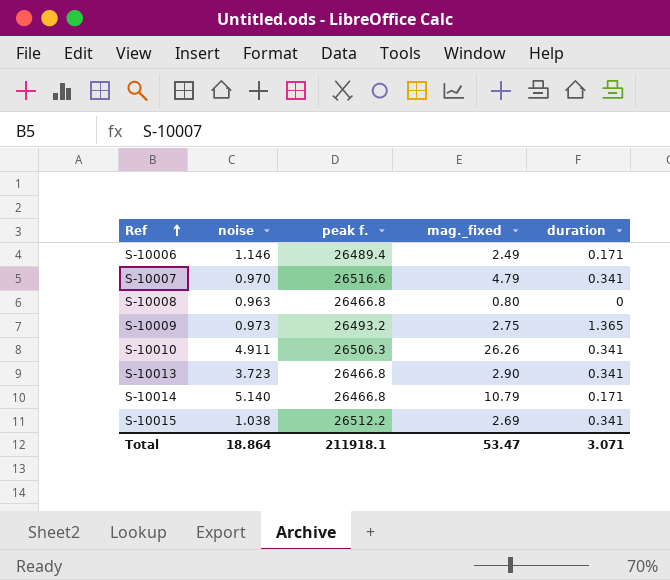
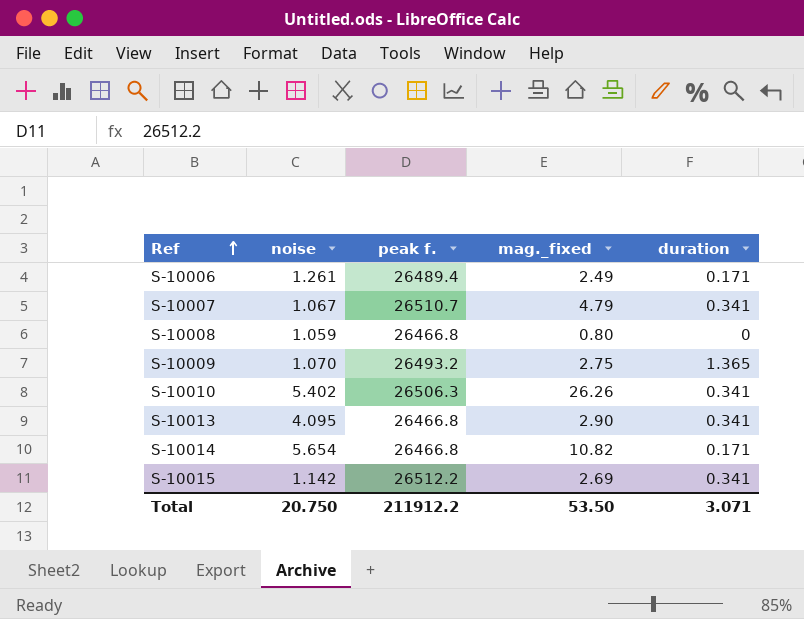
S-10006 | noise: 1.146 -> 1.261
S-10007 | noise: 0.970 -> 1.067
S-10007 | peak f.: 26516.6 -> 26510.7
S-10008 | noise: 0.963 -> 1.059
S-10009 | noise: 0.973 -> 1.070
S-10010 | noise: 4.911 -> 5.402
S-10013 | noise: 3.723 -> 4.095
S-10014 | noise: 5.140 -> 5.654
S-10014 | mag._fixed: 10.79 -> 10.82
S-10015 | noise: 1.038 -> 1.142
Total | noise: 18.864 -> 20.750
Total | peak f.: 211918.1 -> 211912.2
Total | mag._fixed: 53.47 -> 53.50

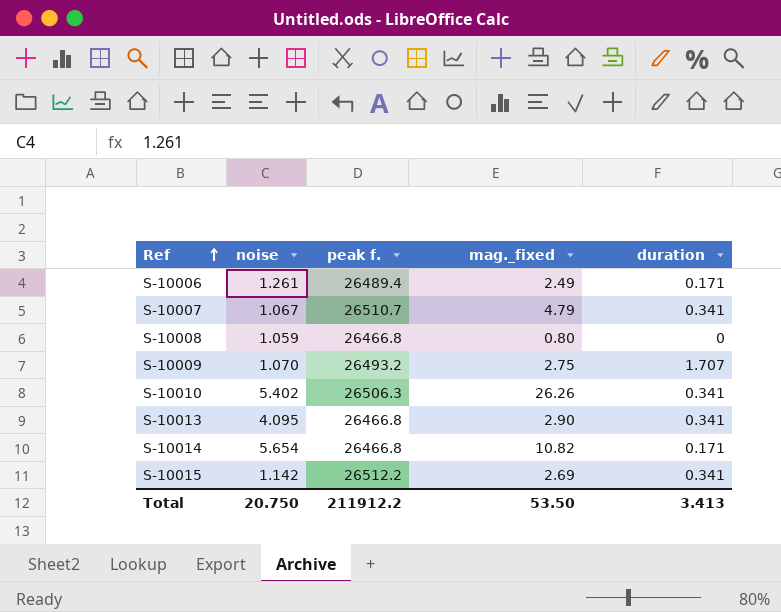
S-10009 | duration: 1.365 -> 1.707
Total | duration: 3.071 -> 3.413

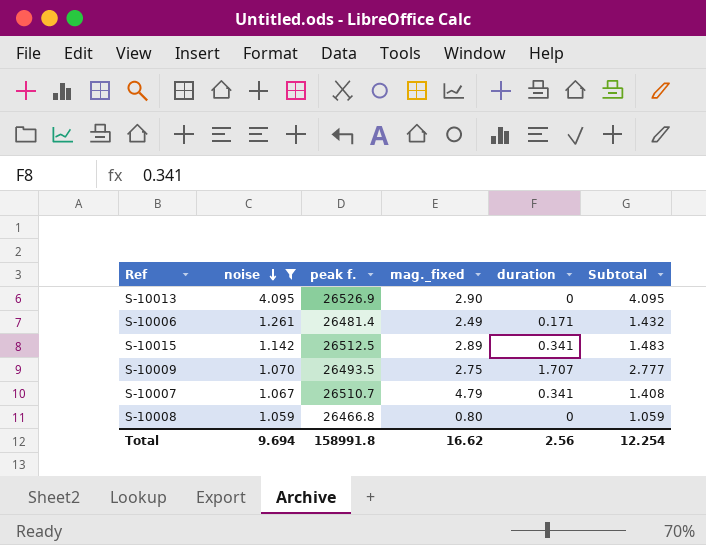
filter: none -> noise <= 4.095
row order: Ref ascending -> noise descending
column Subtotal | formula: none -> [noise] + [duration]
S-10013 | peak f.: 26466.8 -> 26526.9
S-10013 | duration: 0.341 -> 0
S-10006 | peak f.: 26489.4 -> 26481.4
S-10015 | peak f.: 26512.2 -> 26512.5
S-10015 | mag._fixed: 2.69 -> 2.89
S-10009 | peak f.: 26493.2 -> 26493.5
Total | noise: 20.750 -> 9.694
Total | peak f.: 211912.2 -> 158991.8
Total | mag._fixed: 53.50 -> 16.62
Total | duration: 3.413 -> 2.56

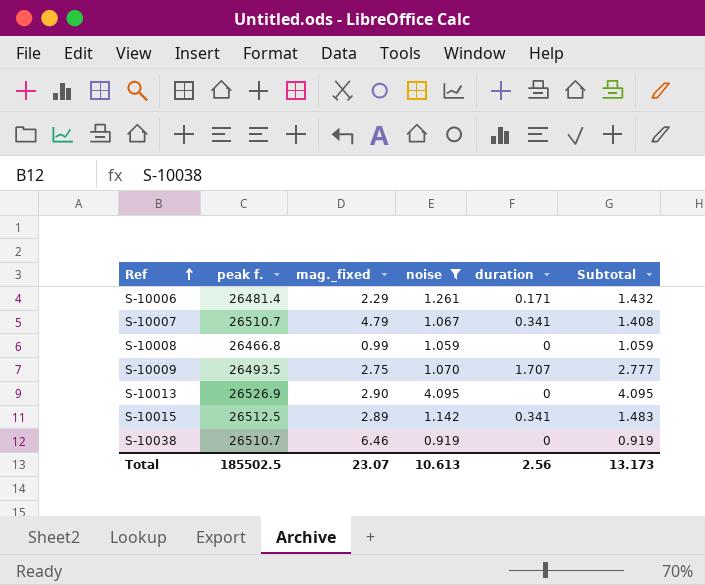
row order: noise descending -> Ref ascending
column noise | position: 2 -> 4
S-10006 | mag._fixed: 2.49 -> 2.29
S-10008 | mag._fixed: 0.80 -> 0.99
row S-10038: none -> 26510.7 | 6.46 | 0.919 | 0 | 0.919
Total | peak f.: 158991.8 -> 185502.5
Total | mag._fixed: 16.62 -> 23.07
Total | noise: 9.694 -> 10.613
Total | Subtotal: 12.254 -> 13.173

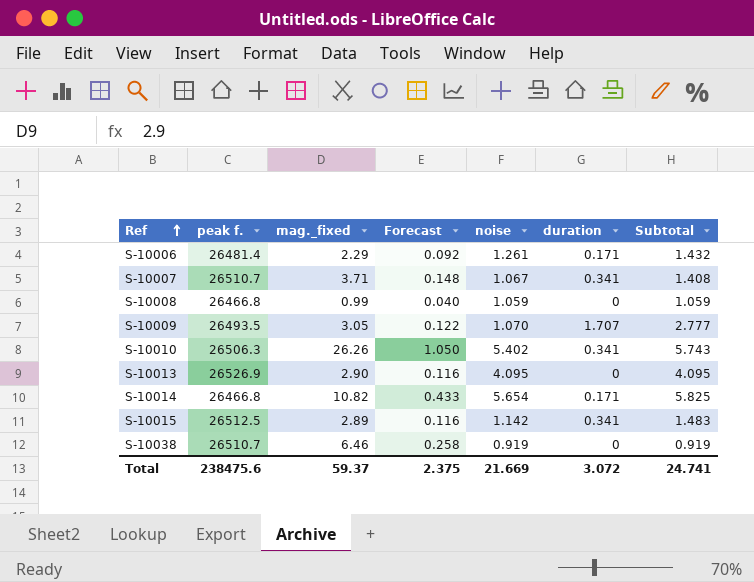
filter: noise <= 4.095 -> none
column Forecast | formula: none -> [mag._fixed] * 0.04
S-10007 | mag._fixed: 4.79 -> 3.71
S-10009 | mag._fixed: 2.75 -> 3.05
Total | peak f.: 185502.5 -> 238475.6
Total | mag._fixed: 23.07 -> 59.37
Total | noise: 10.613 -> 21.669
Total | duration: 2.56 -> 3.072
Total | Subtotal: 13.173 -> 24.741

